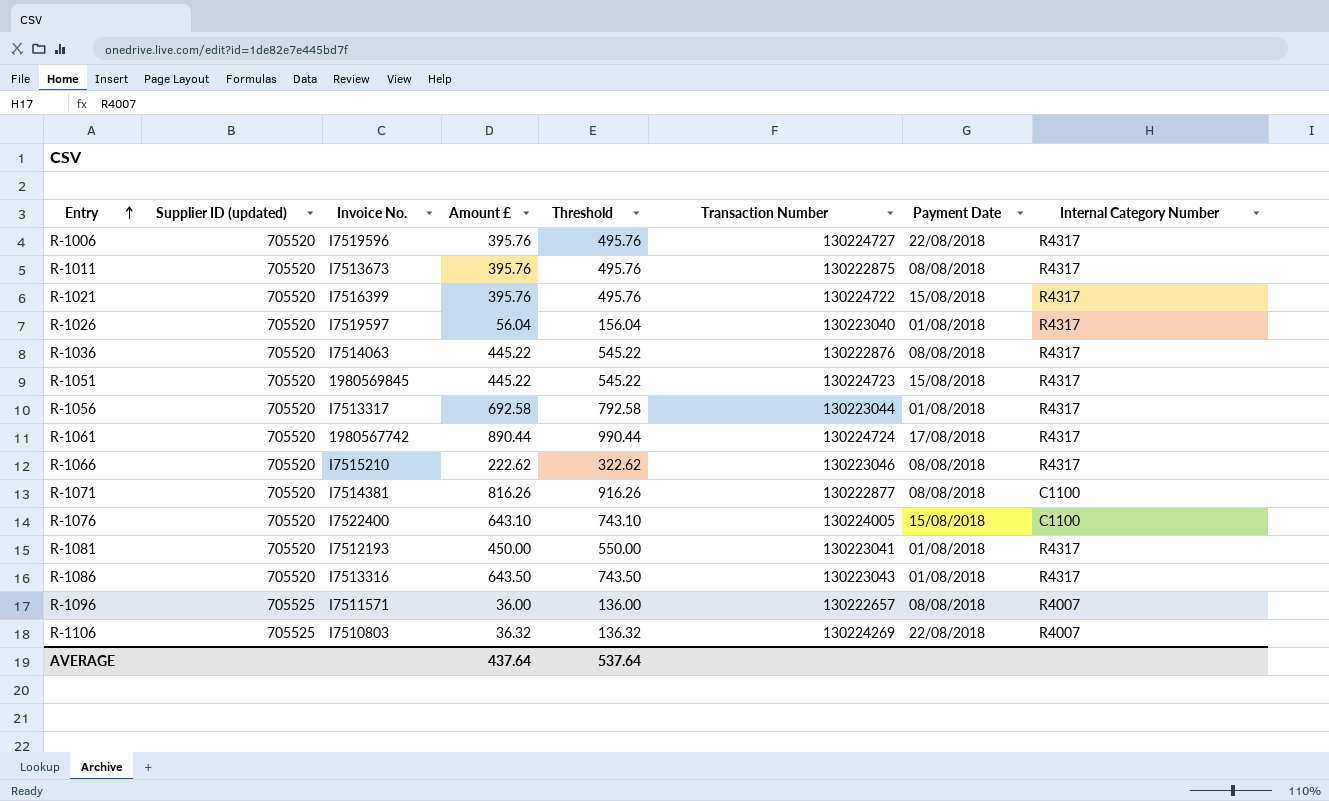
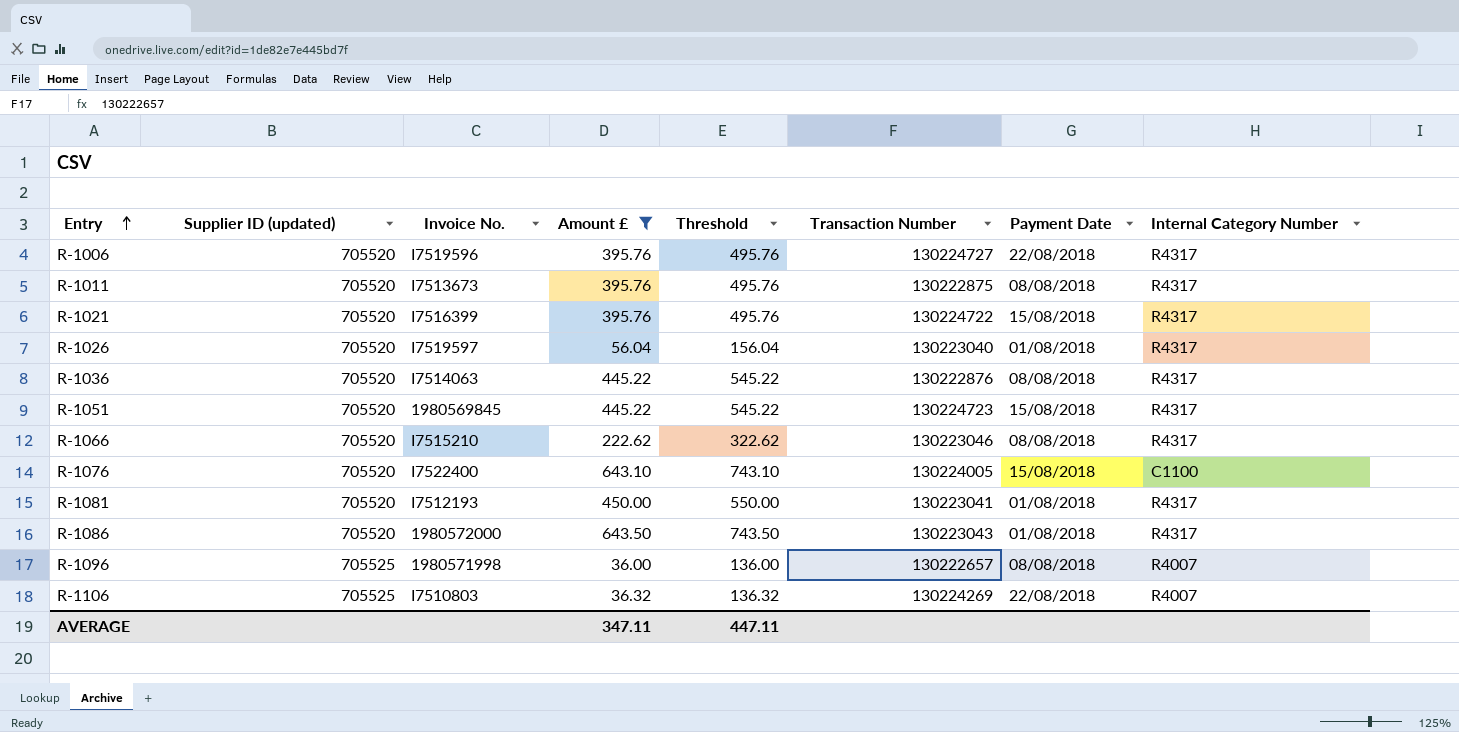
filter: none -> Amount £ <= 643.50
R-1086 | Invoice No.: I7513316 -> 1980572000
R-1096 | Invoice No.: I7511571 -> 1980571998
AVERAGE | Amount £: 437.64 -> 347.11
AVERAGE | Threshold: 537.64 -> 447.11

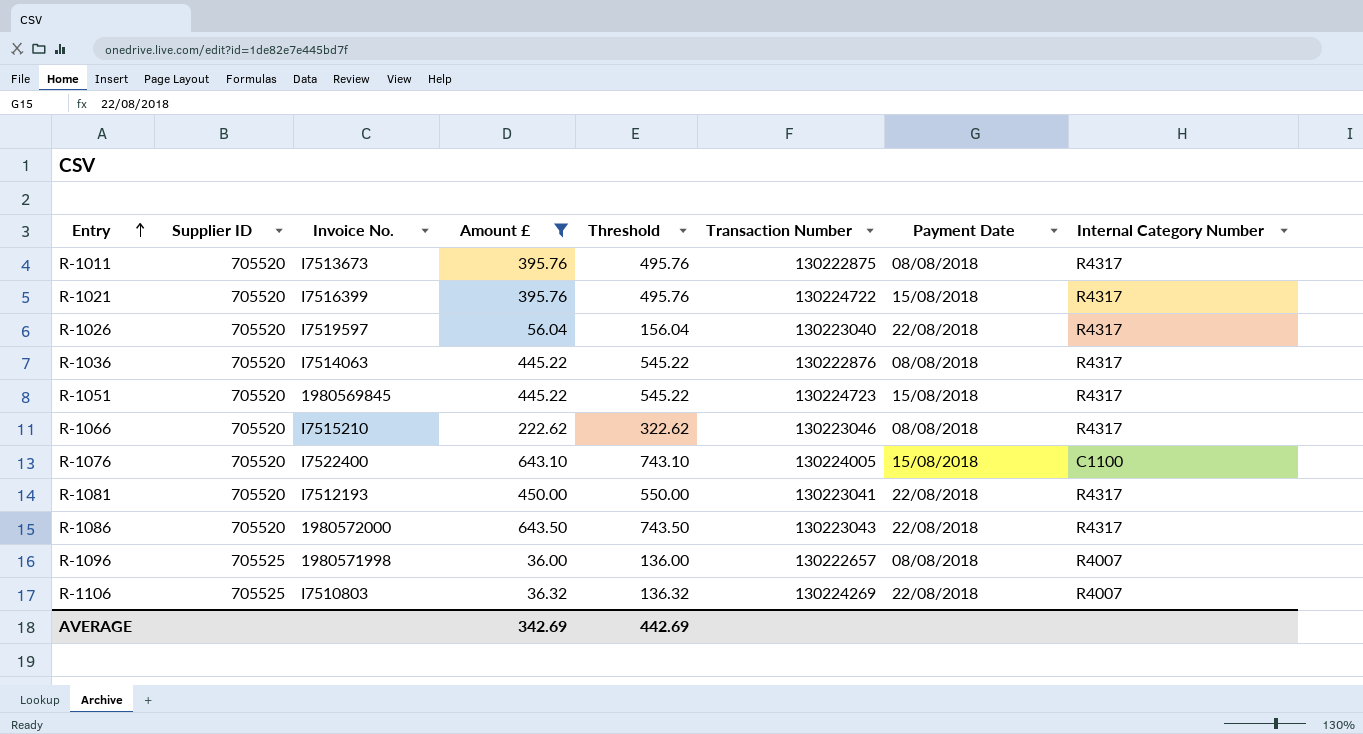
column name: Supplier ID (updated) -> Supplier ID
row R-1006: 705520 | I7519596 | 395.76 | 495.76 | 130224727 | 22/08/2018 | R4317 -> none
R-1026 | Payment Date: 01/08/2018 -> 22/08/2018
R-1081 | Payment Date: 01/08/2018 -> 22/08/2018
R-1086 | Payment Date: 01/08/2018 -> 22/08/2018
AVERAGE | Amount £: 347.11 -> 342.69
AVERAGE | Threshold: 447.11 -> 442.69

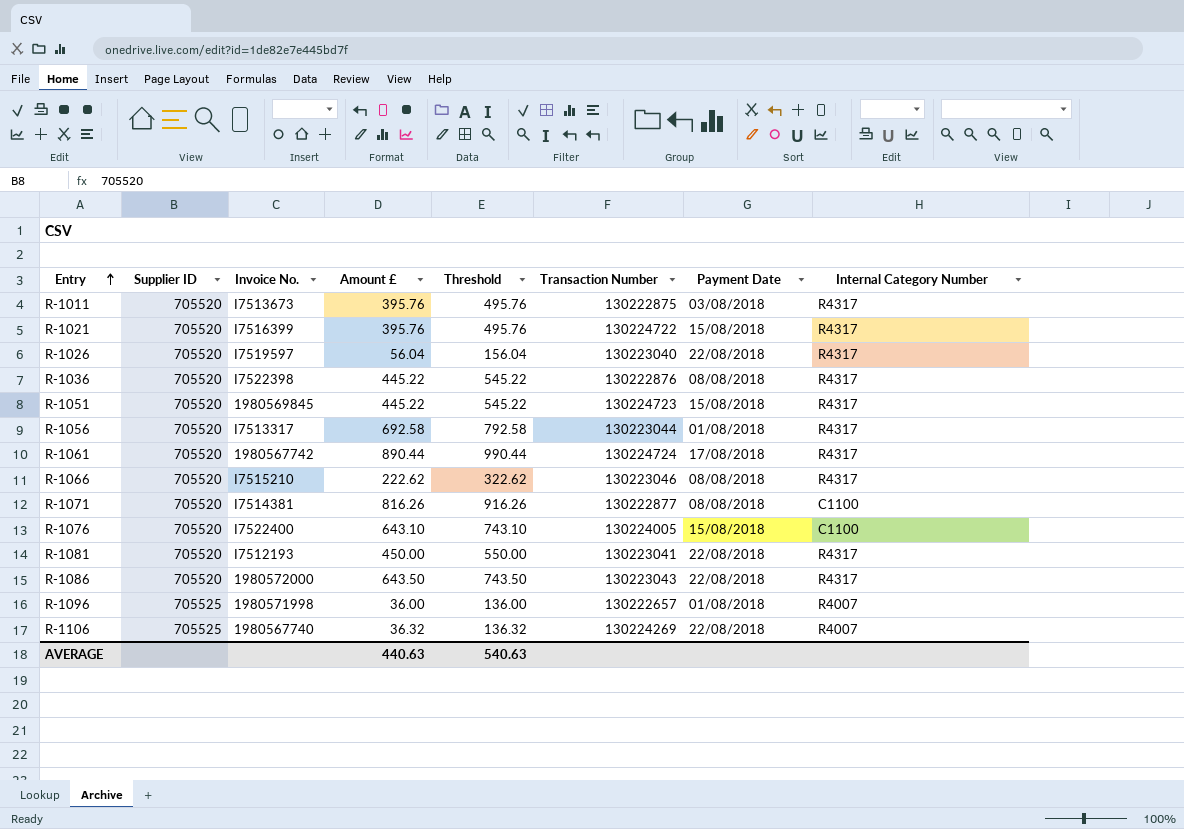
filter: Amount £ <= 643.50 -> none
R-1011 | Payment Date: 08/08/2018 -> 03/08/2018
R-1036 | Invoice No.: I7514063 -> I7522398
R-1096 | Payment Date: 08/08/2018 -> 01/08/2018
R-1106 | Invoice No.: I7510803 -> 1980567740
AVERAGE | Amount £: 342.69 -> 440.63
AVERAGE | Threshold: 442.69 -> 540.63

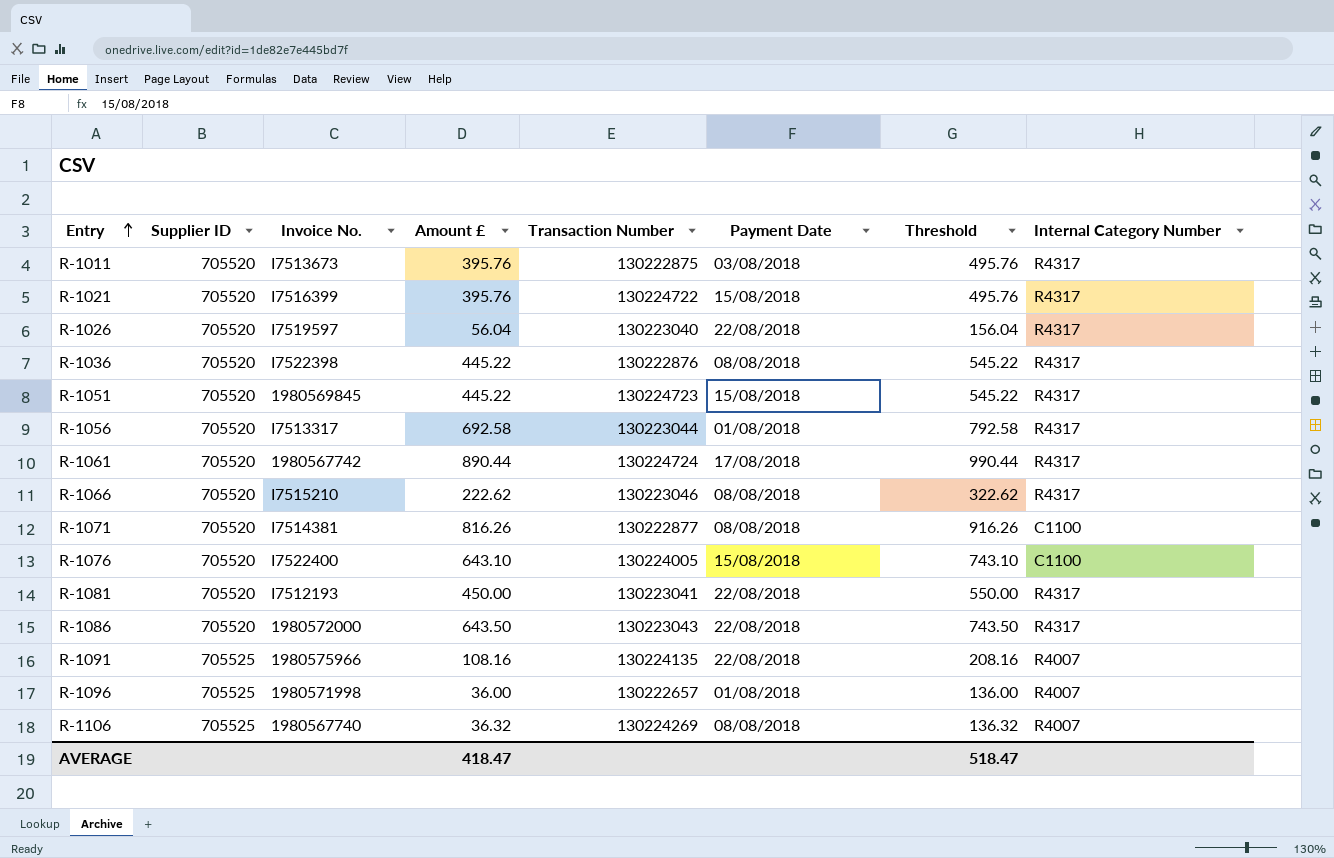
column Threshold | position: 5 -> 7
row R-1091: none -> 705525 | 1980575966 | 108.16 | 130224135 | 22/08/2018 | 208.16 | R4007
R-1106 | Payment Date: 22/08/2018 -> 08/08/2018
AVERAGE | Amount £: 440.63 -> 418.47
AVERAGE | Threshold: 540.63 -> 518.47

